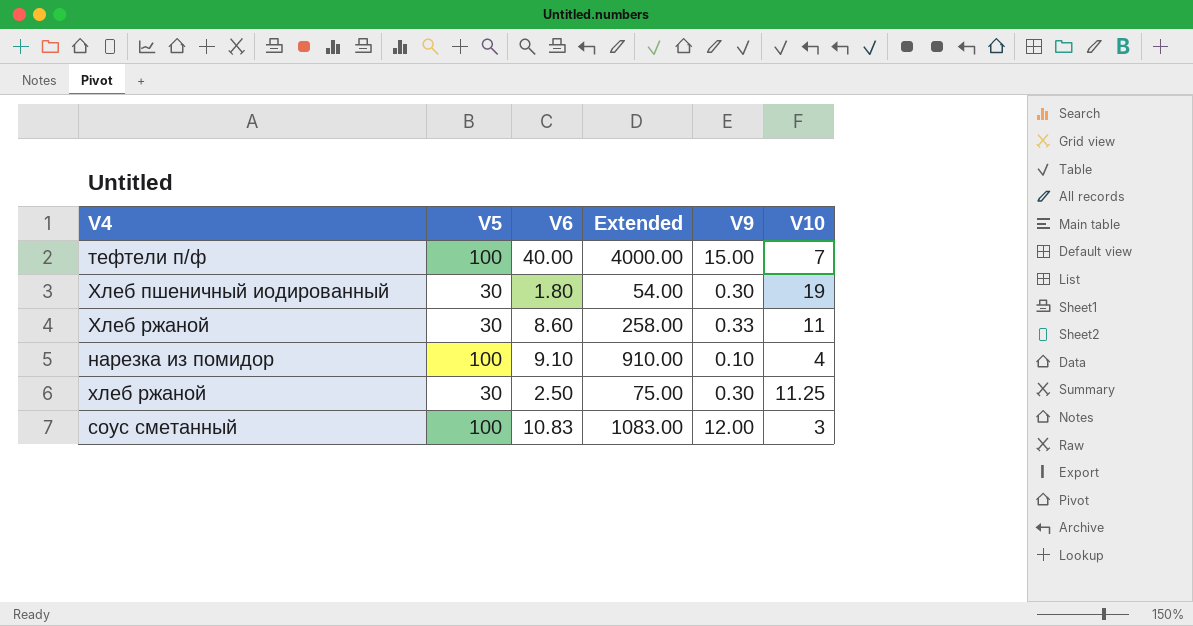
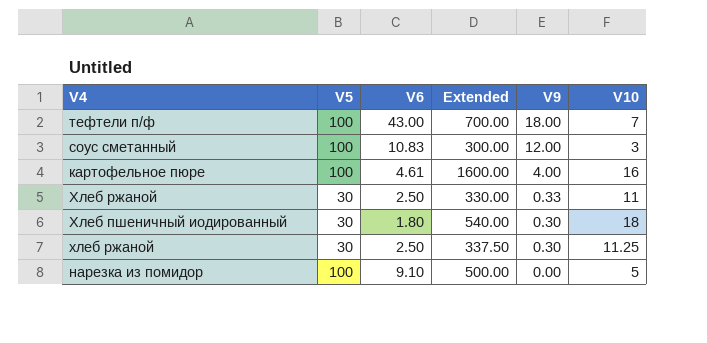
row order: none -> V9 descending
column Extended | formula: [V5] * [V6] -> [V5] * [V10]
тефтели п/ф | V6: 40.00 -> 43.00
тефтели п/ф | V9: 15.00 -> 18.00
row картофельное пюре: none -> 100 | 4.61 | 1600.00 | 4.00 | 16
Хлеб ржаной | V6: 8.60 -> 2.50
Хлеб пшеничный иодированный | V10: 19 -> 18
нарезка из помидор | V9: 0.10 -> 0.00
нарезка из помидор | V10: 4 -> 5

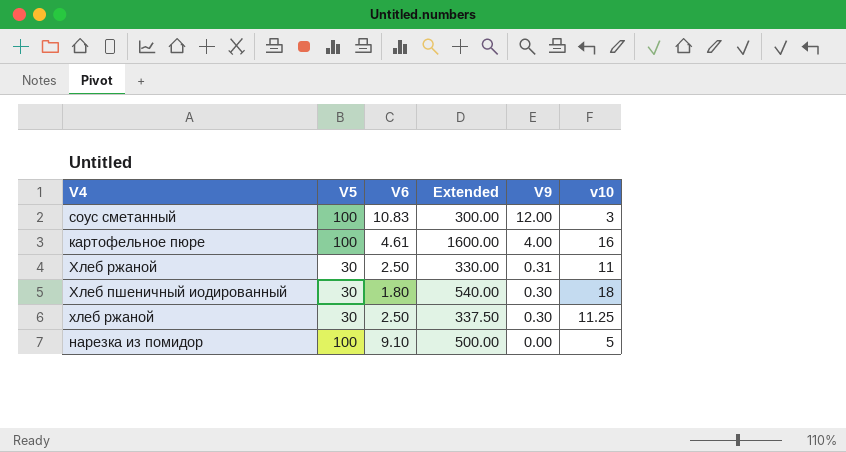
column name: V10 -> v10
row тефтели п/ф: 100 | 43.00 | 700.00 | 18.00 | 7 -> none
Хлеб ржаной | V9: 0.33 -> 0.31

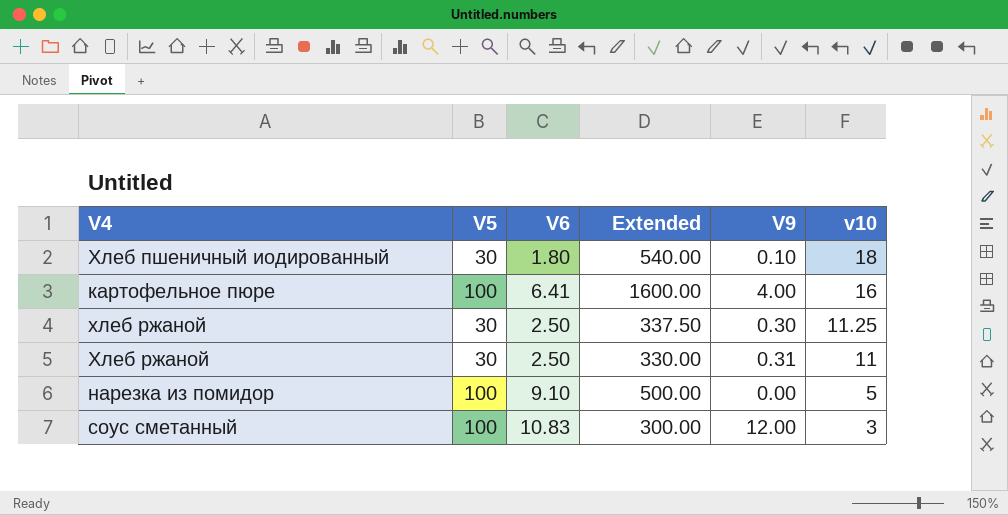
row order: V9 descending -> v10 descending
Хлеб пшеничный иодированный | V9: 0.30 -> 0.10
картофельное пюре | V6: 4.61 -> 6.41

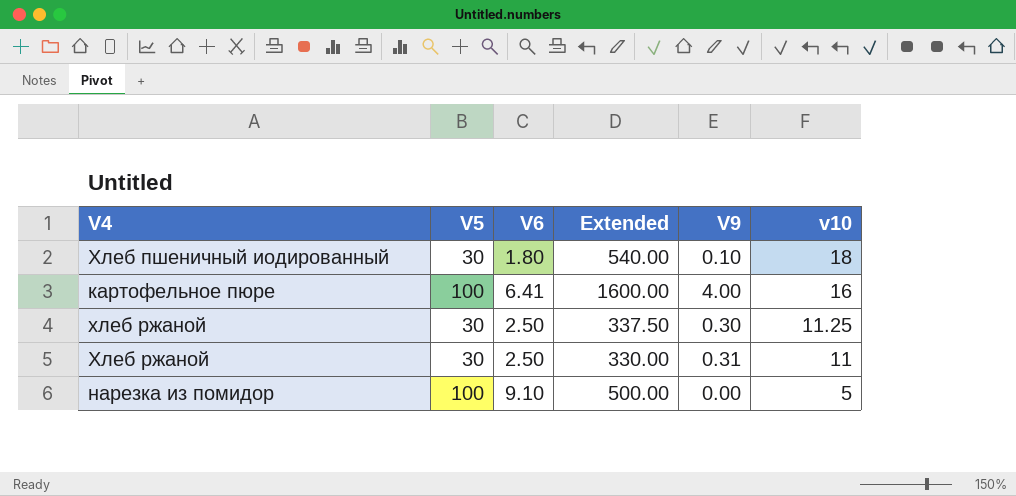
row соус сметанный: 100 | 10.83 | 300.00 | 12.00 | 3 -> none

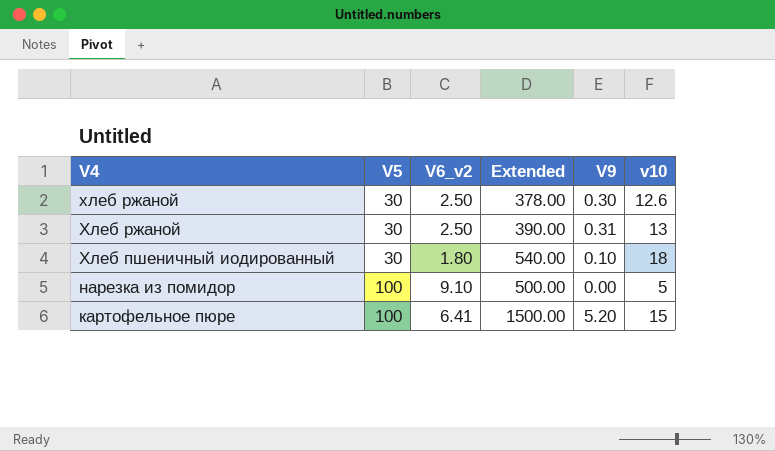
row order: v10 descending -> V4 descending
column name: V6 -> V6_v2
хлеб ржаной | Extended: 337.50 -> 378.00
хлеб ржаной | v10: 11.25 -> 12.6
Хлеб ржаной | Extended: 330.00 -> 390.00
Хлеб ржаной | v10: 11 -> 13
картофельное пюре | Extended: 1600.00 -> 1500.00
картофельное пюре | V9: 4.00 -> 5.20
картофельное пюре | v10: 16 -> 15

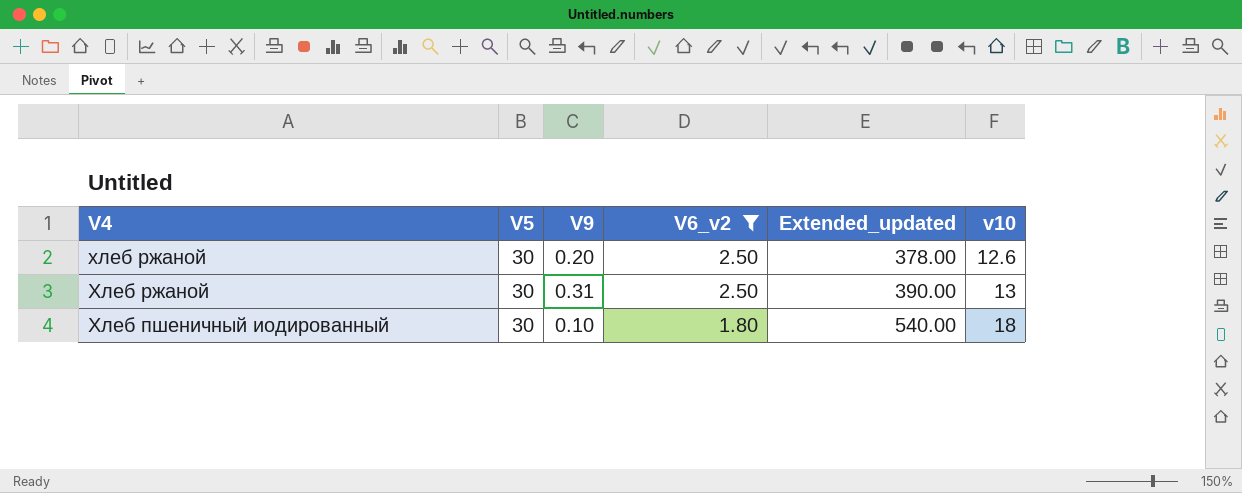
filter: none -> V6_v2 <= 2.50
column V9 | position: 5 -> 3
column name: Extended -> Extended_updated
хлеб ржаной | V9: 0.30 -> 0.20

